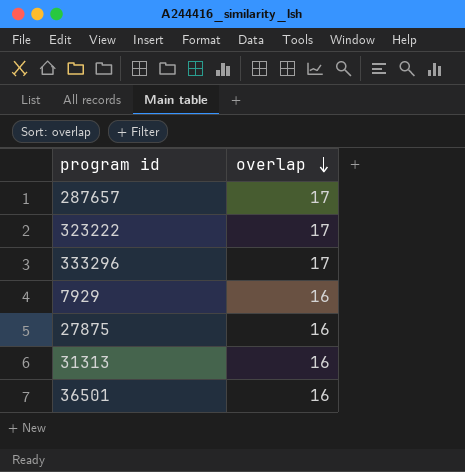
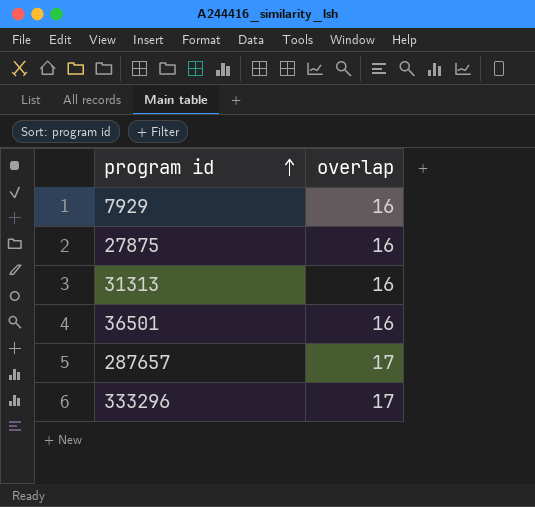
row order: overlap descending -> program id ascending
row 323222: 17 -> none

